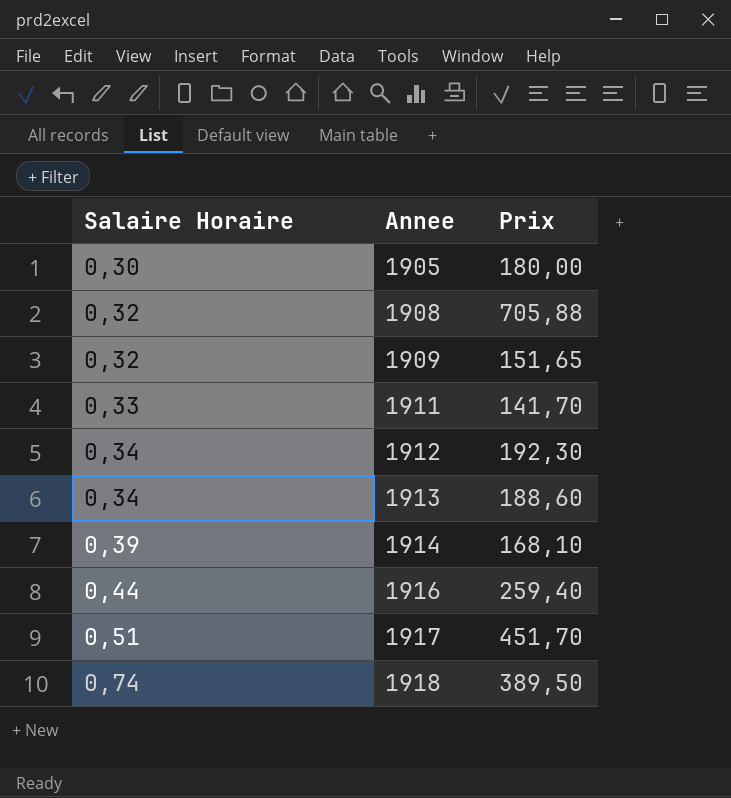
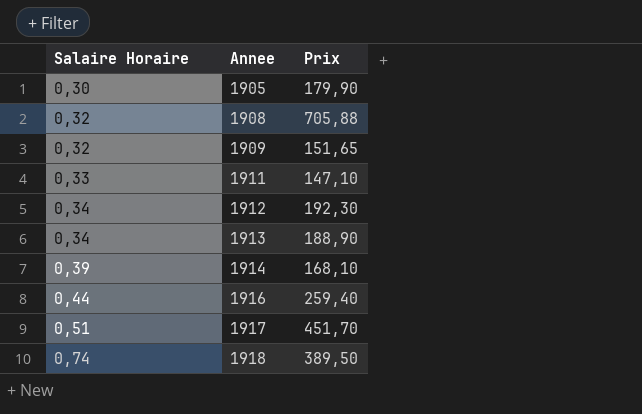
1905 | Prix: 180,00 -> 179,90
1911 | Prix: 141,70 -> 147,10
1913 | Prix: 188,60 -> 188,90

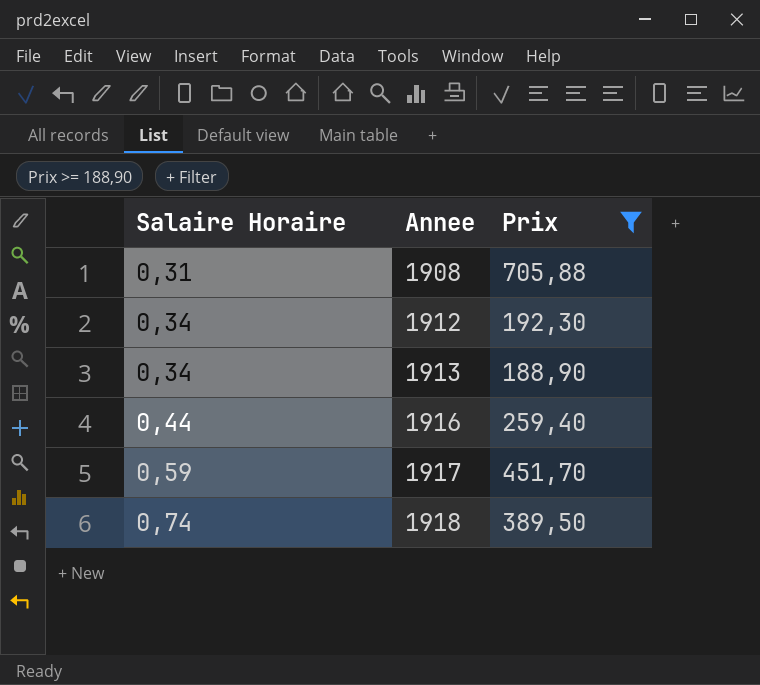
filter: none -> Prix >= 188,90
1908 | Salaire Horaire: 0,32 -> 0,31
1917 | Salaire Horaire: 0,51 -> 0,59

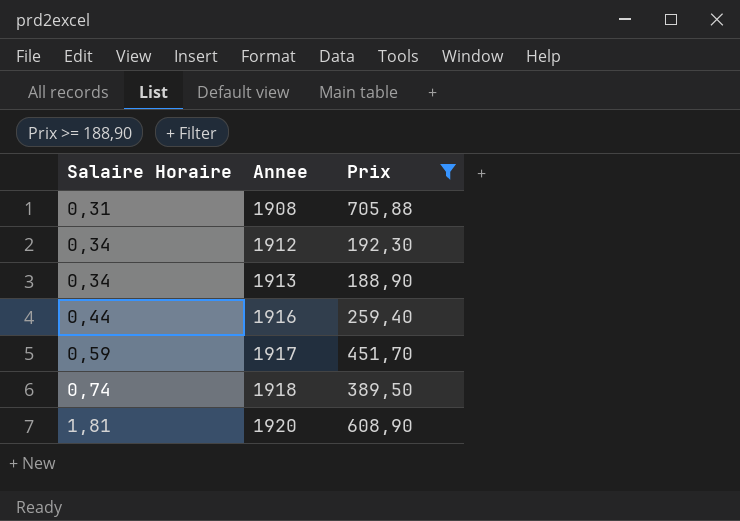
row 1920: none -> 1,81 | 608,90

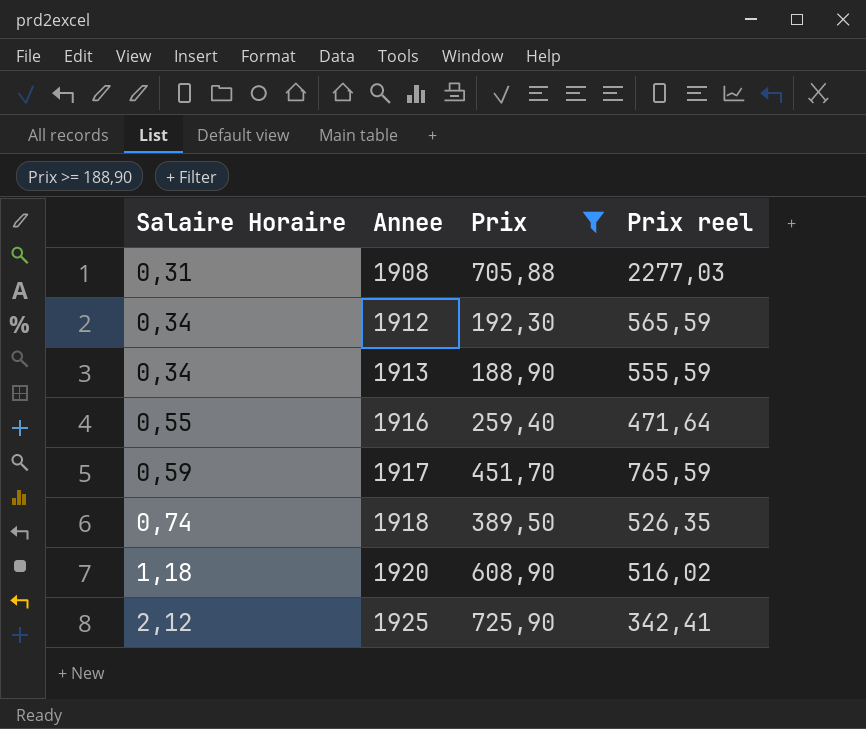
column Prix reel | formula: none -> [Prix] / [Salaire Horaire]
1916 | Salaire Horaire: 0,44 -> 0,55
1920 | Salaire Horaire: 1,81 -> 1,18
row 1925: none -> 2,12 | 725,90 | 342,41

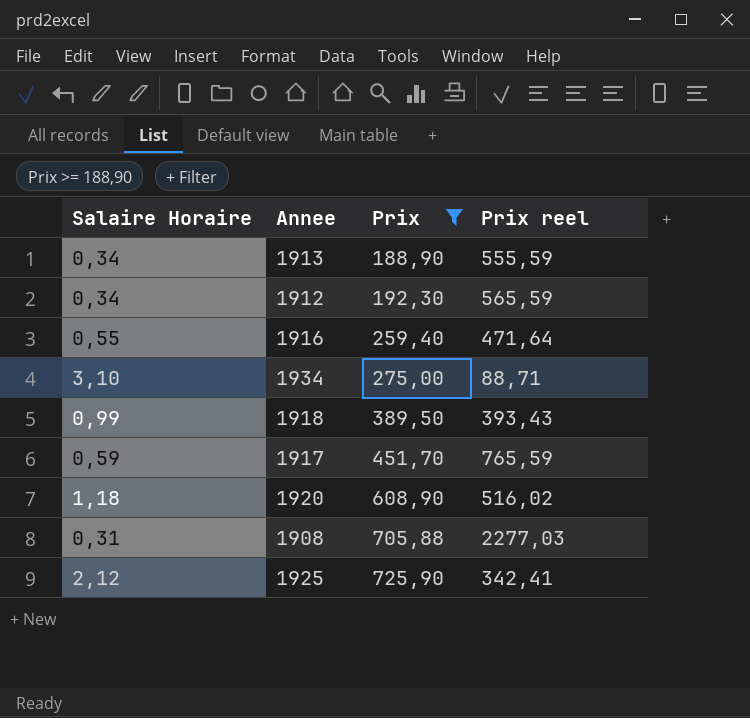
row order: Salaire Horaire ascending -> Prix ascending
row 1934: none -> 3,10 | 275,00 | 88,71
1918 | Salaire Horaire: 0,74 -> 0,99
1918 | Prix reel: 526,35 -> 393,43

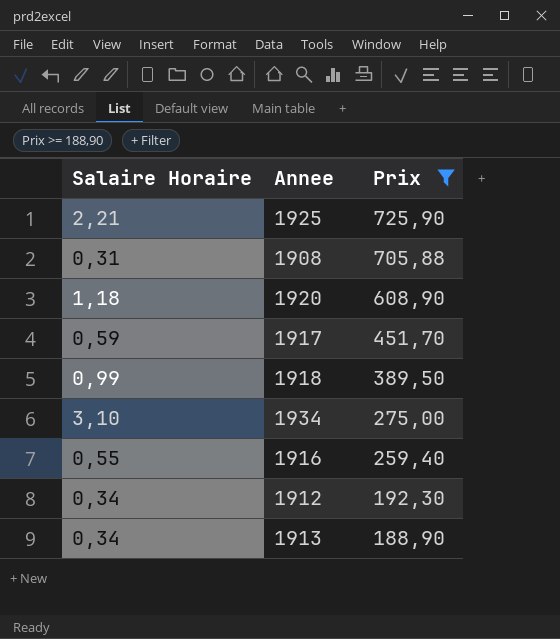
row order: Prix ascending -> Prix descending
column Prix reel | formula: [Prix] / [Salaire Horaire] -> none
1925 | Salaire Horaire: 2,12 -> 2,21

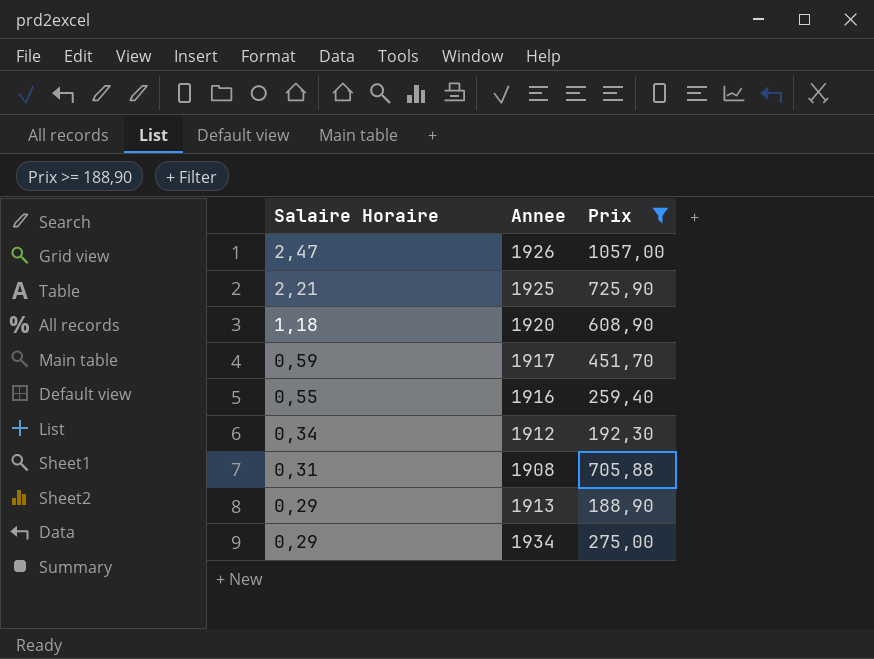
row order: Prix descending -> Salaire Horaire descending
row 1918: 0,99 | 389,50 -> none
row 1926: none -> 2,47 | 1057,00
1913 | Salaire Horaire: 0,34 -> 0,29
1934 | Salaire Horaire: 3,10 -> 0,29

